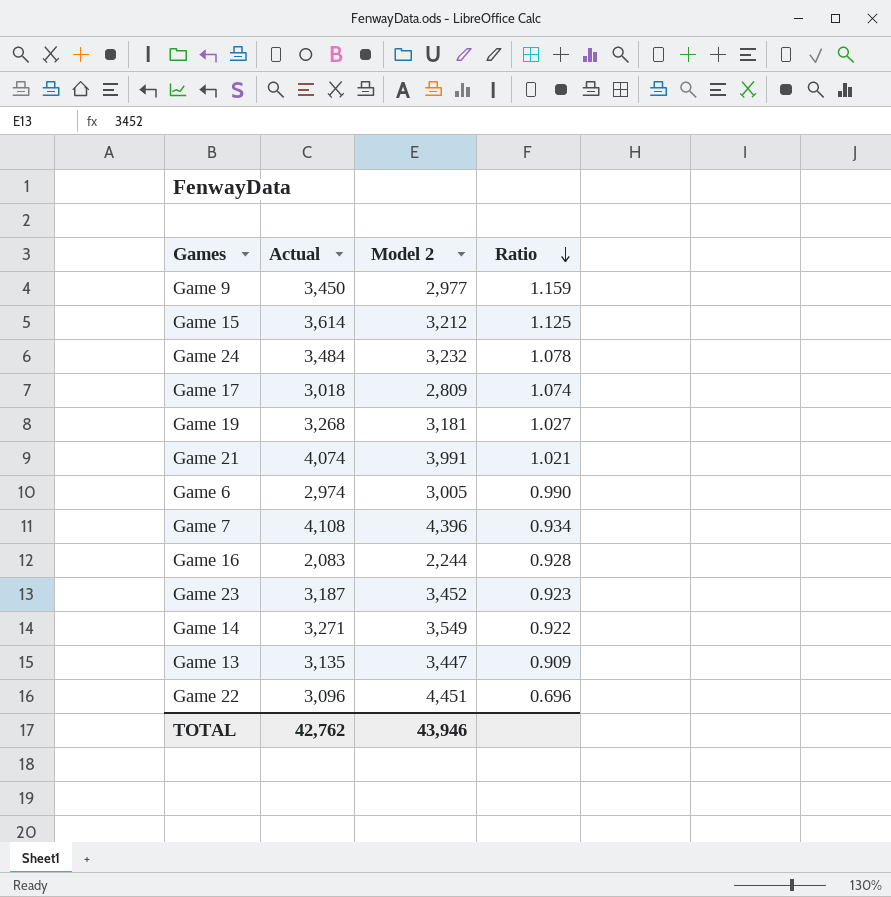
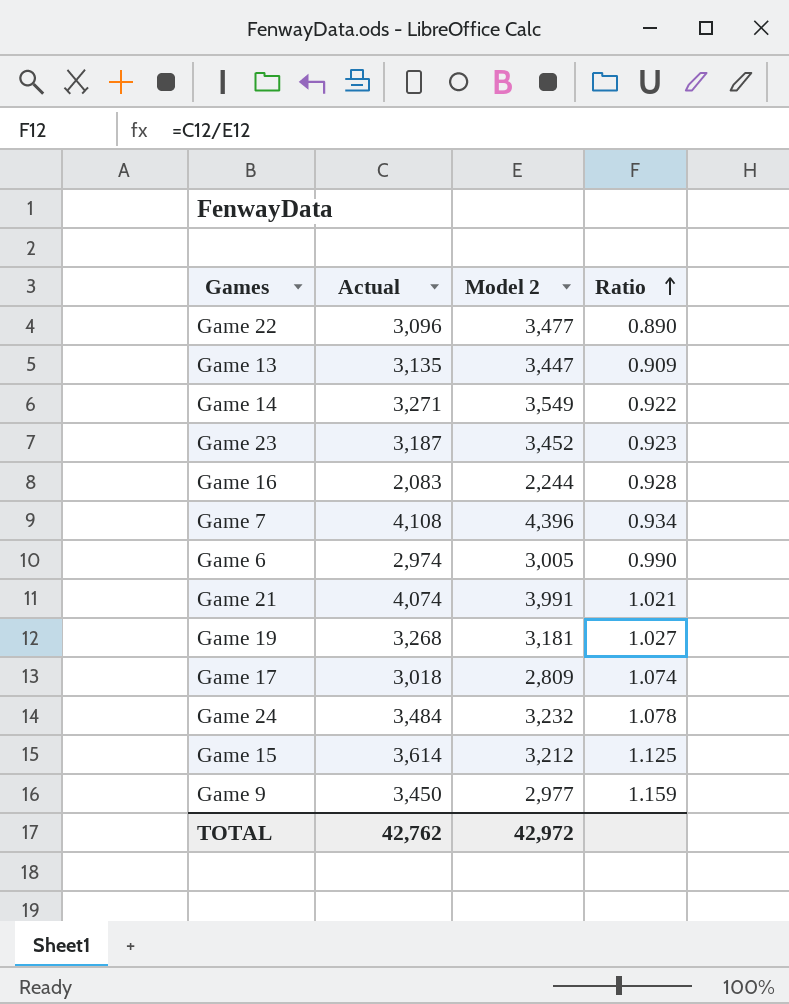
row order: Ratio descending -> Ratio ascending
Game 22 | Model 2: 4,451 -> 3,477
Game 22 | Ratio: 0.696 -> 0.890
TOTAL | Model 2: 43,946 -> 42,972

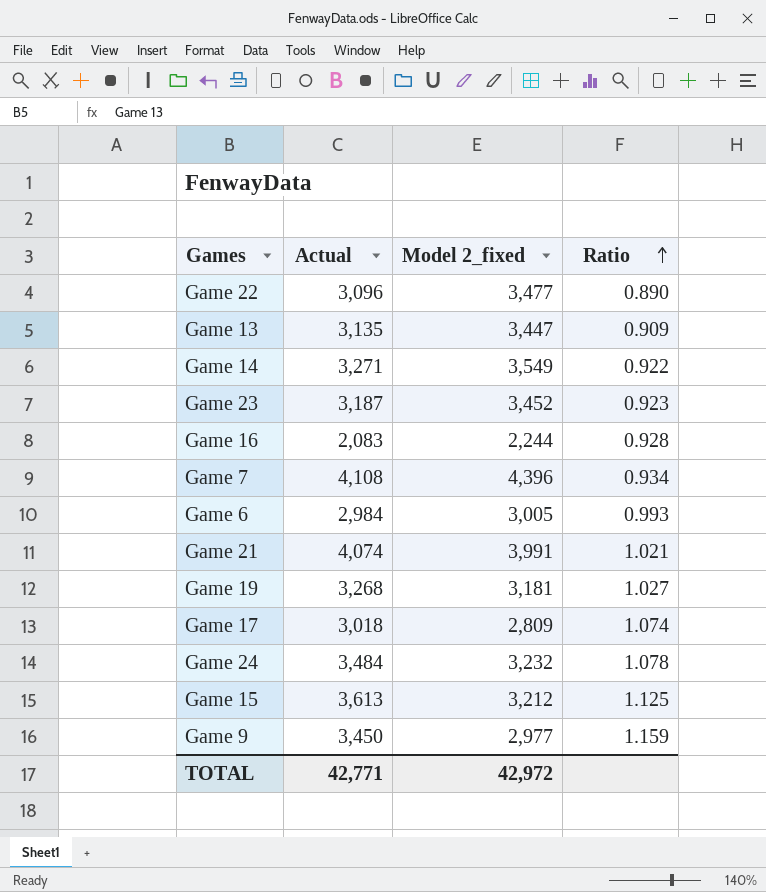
column name: Model 2 -> Model 2_fixed
Game 6 | Actual: 2,974 -> 2,984
Game 6 | Ratio: 0.990 -> 0.993
Game 15 | Actual: 3,614 -> 3,613
TOTAL | Actual: 42,762 -> 42,771

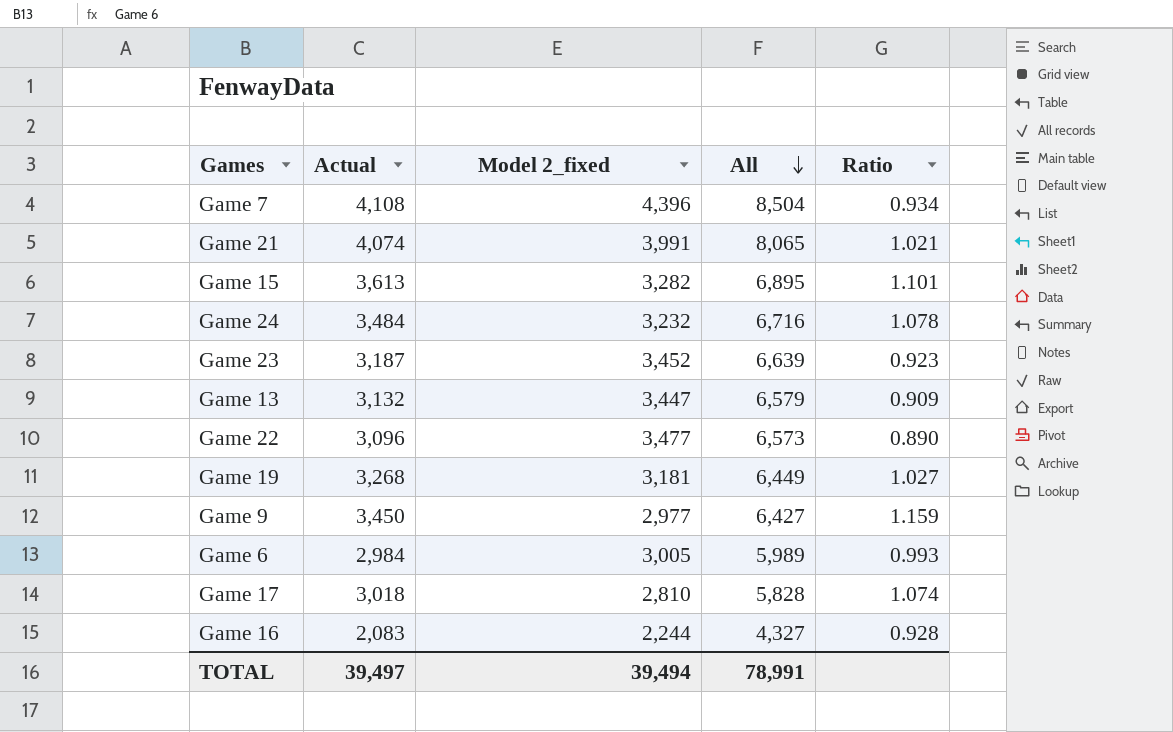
row order: Ratio ascending -> All descending
column All | formula: none -> [Actual] + [Model 2_fixed]
row Game 14: 3,271 | 3,549 | 0.922 -> none
Game 15 | Model 2_fixed: 3,212 -> 3,282
Game 15 | Ratio: 1.125 -> 1.101
Game 13 | Actual: 3,135 -> 3,132
Game 17 | Model 2_fixed: 2,809 -> 2,810
TOTAL | Actual: 42,771 -> 39,497
TOTAL | Model 2_fixed: 42,972 -> 39,494

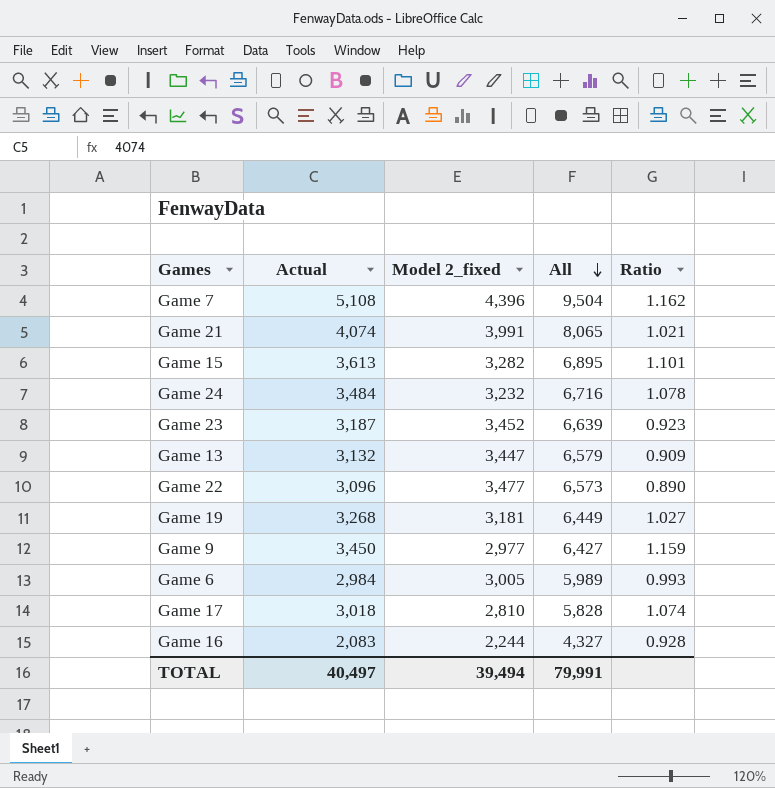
Game 7 | Actual: 4,108 -> 5,108
Game 7 | All: 8,504 -> 9,504
Game 7 | Ratio: 0.934 -> 1.162
TOTAL | Actual: 39,497 -> 40,497
TOTAL | All: 78,991 -> 79,991

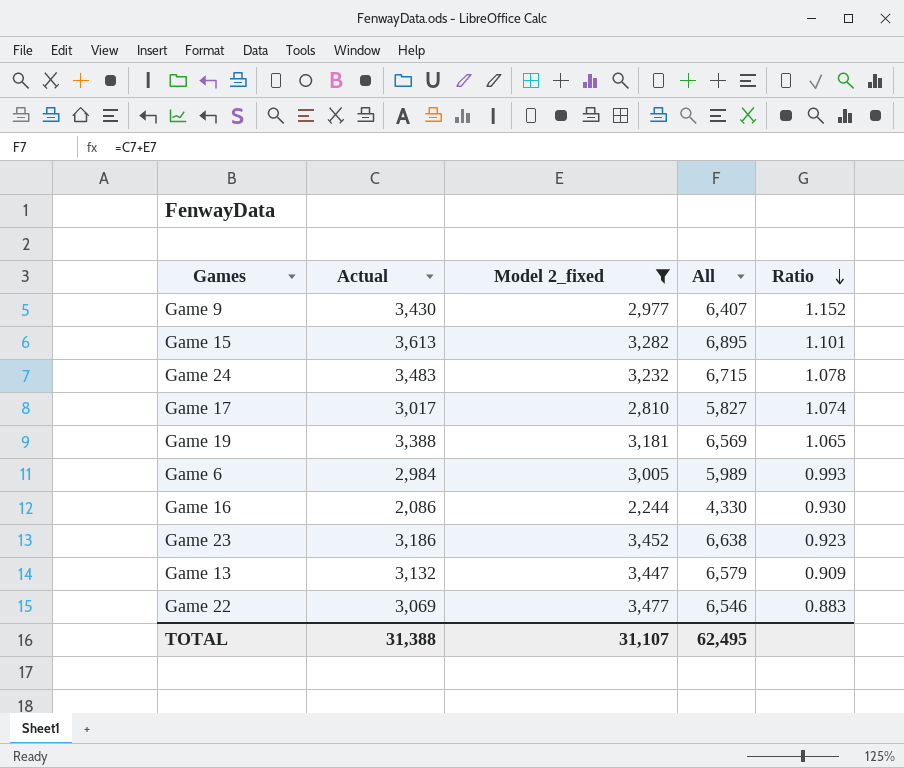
filter: none -> Model 2_fixed <= 3,477
row order: All descending -> Ratio descending
Game 9 | Actual: 3,450 -> 3,430
Game 9 | All: 6,427 -> 6,407
Game 9 | Ratio: 1.159 -> 1.152
Game 24 | Actual: 3,484 -> 3,483
Game 24 | All: 6,716 -> 6,715
Game 17 | Actual: 3,018 -> 3,017
Game 17 | All: 5,828 -> 5,827
Game 19 | Actual: 3,268 -> 3,388
Game 19 | All: 6,449 -> 6,569
Game 19 | Ratio: 1.027 -> 1.065
Game 16 | Actual: 2,083 -> 2,086
Game 16 | All: 4,327 -> 4,330
Game 16 | Ratio: 0.928 -> 0.930
Game 23 | Actual: 3,187 -> 3,186
Game 23 | All: 6,639 -> 6,638
Game 22 | Actual: 3,096 -> 3,069
Game 22 | All: 6,573 -> 6,546
Game 22 | Ratio: 0.890 -> 0.883
TOTAL | Actual: 40,497 -> 31,388
TOTAL | Model 2_fixed: 39,494 -> 31,107
TOTAL | All: 79,991 -> 62,495

